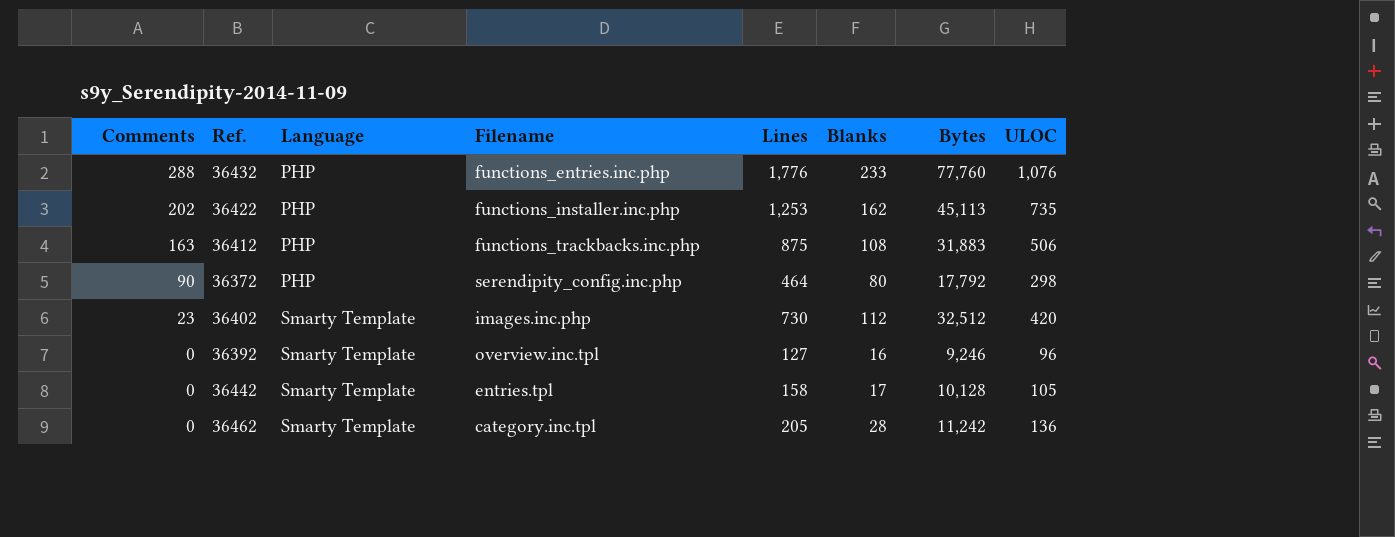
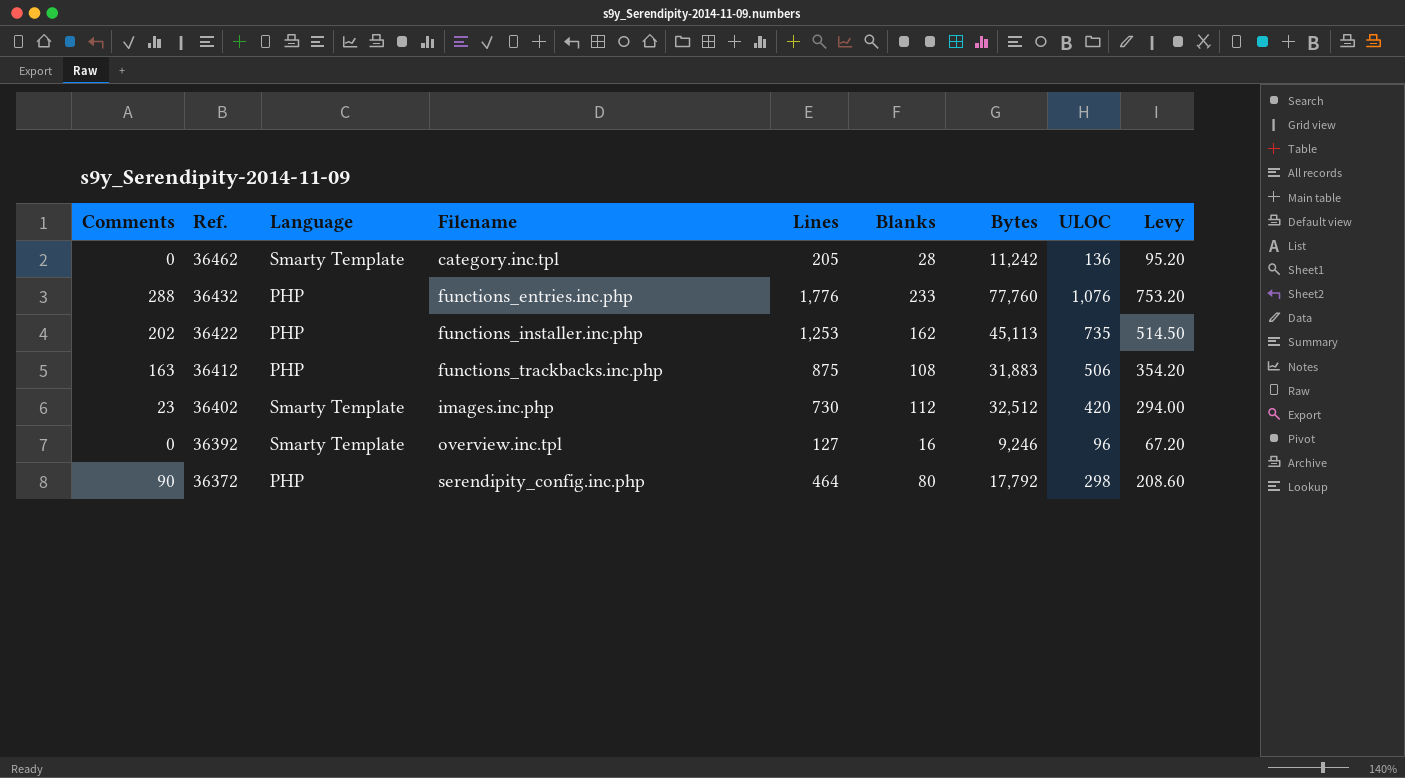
row order: Comments descending -> Ref. descending
column Levy | formula: none -> [ULOC] * 0.7
row 36442: 0 | Smarty Template | entries.tpl | 158 | 17 | 10,128 | 105 -> none

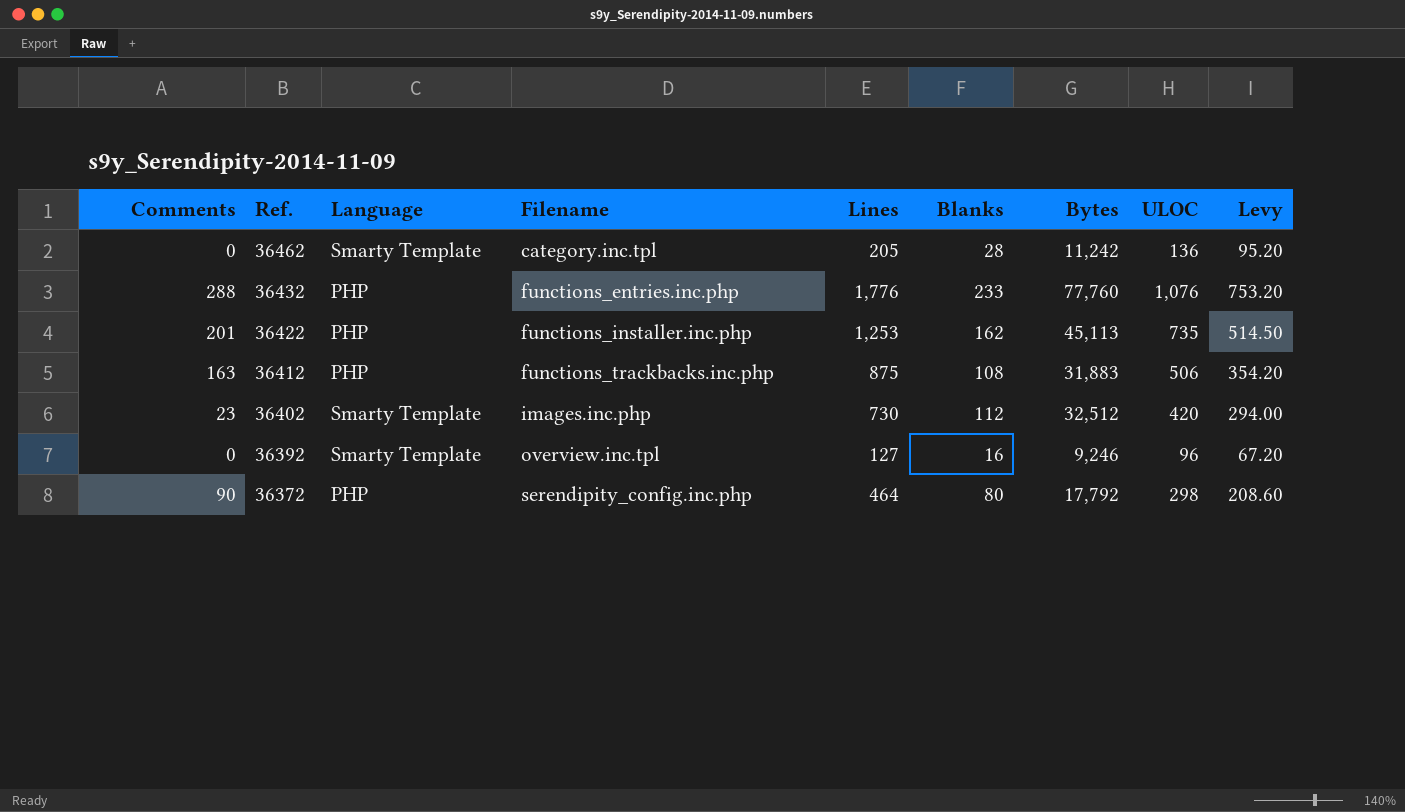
36422 | Comments: 202 -> 201

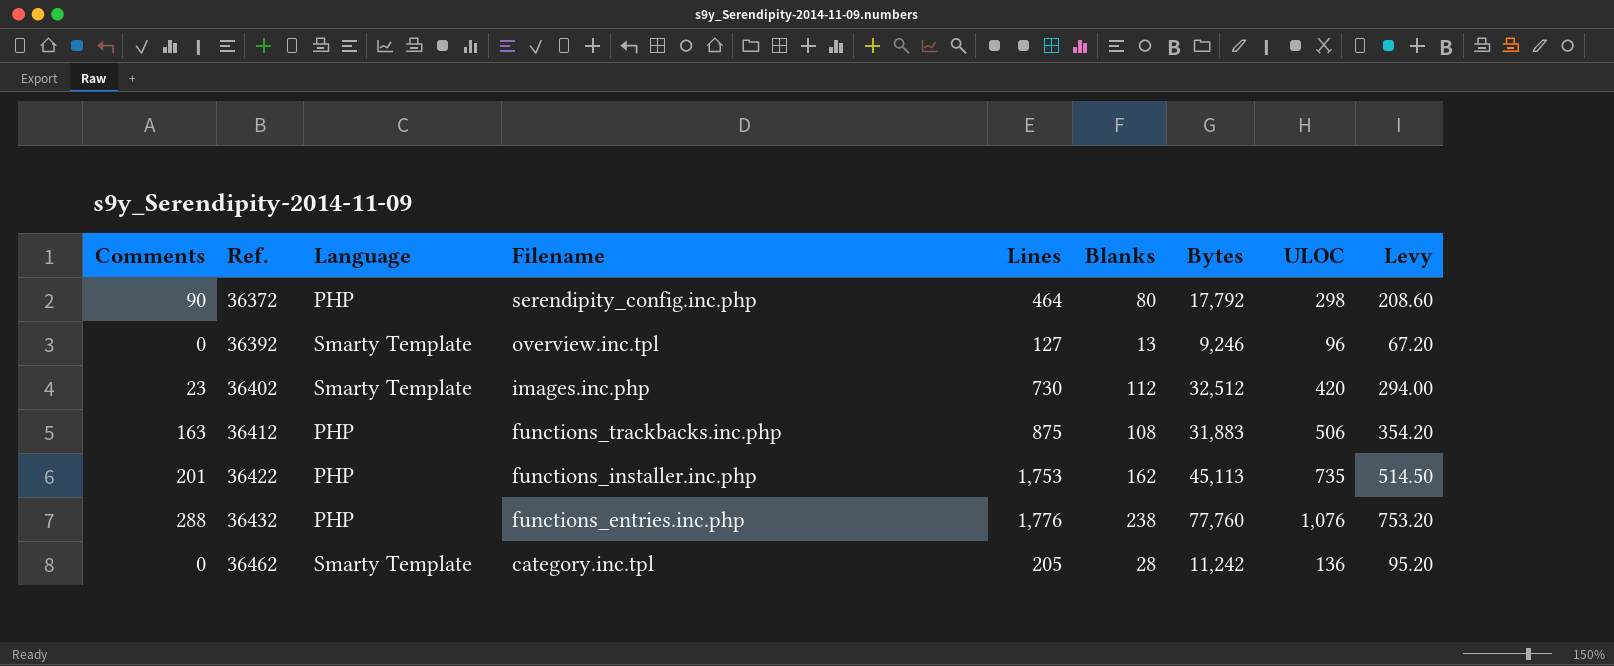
row order: Ref. descending -> Ref. ascending
36392 | Blanks: 16 -> 13
36422 | Lines: 1,253 -> 1,753
36432 | Blanks: 233 -> 238

